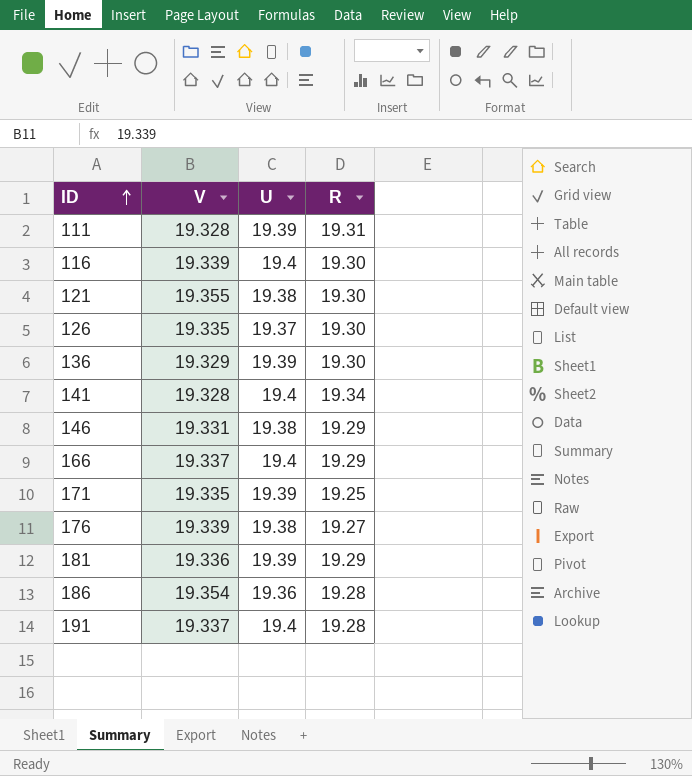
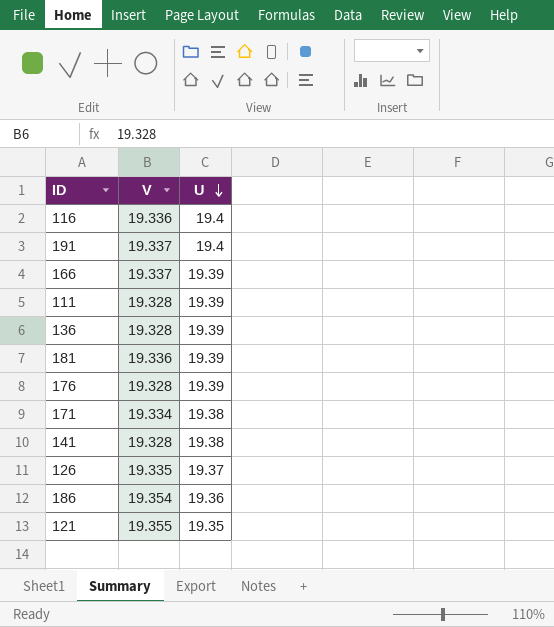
row order: ID ascending -> U descending
column R | position: 4 -> none
row 146: 19.331 | 19.38 | 19.29 -> none
116 | V: 19.339 -> 19.336
166 | U: 19.4 -> 19.39
136 | V: 19.329 -> 19.328
176 | V: 19.339 -> 19.328
176 | U: 19.38 -> 19.39
171 | V: 19.335 -> 19.334
171 | U: 19.39 -> 19.38
141 | U: 19.4 -> 19.38
121 | U: 19.38 -> 19.35

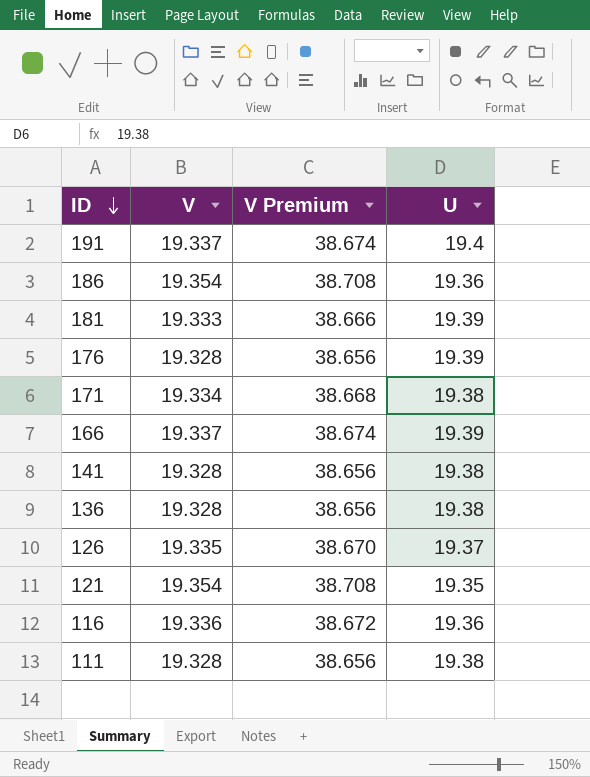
row order: U descending -> ID descending
column V Premium | formula: none -> [V] * 2
181 | V: 19.336 -> 19.333
136 | U: 19.39 -> 19.38
121 | V: 19.355 -> 19.354
116 | U: 19.4 -> 19.36
111 | U: 19.39 -> 19.38

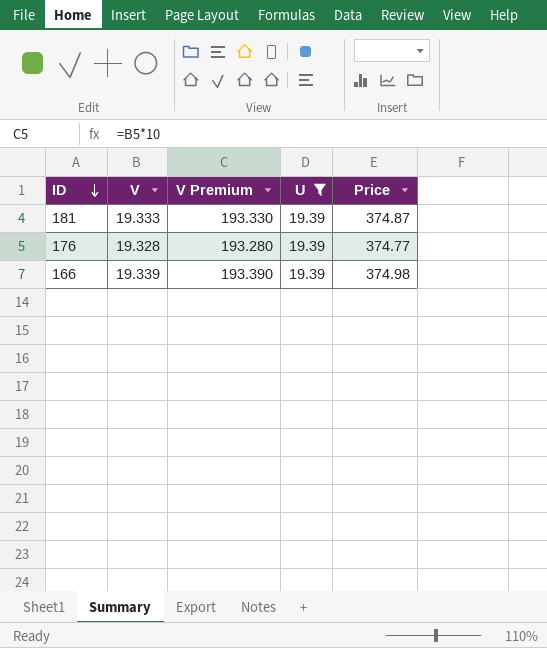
filter: none -> U = 19.39
column V Premium | formula: [V] * 2 -> [V] * 10
column Price | formula: none -> [V] * [U]
166 | V: 19.337 -> 19.339

